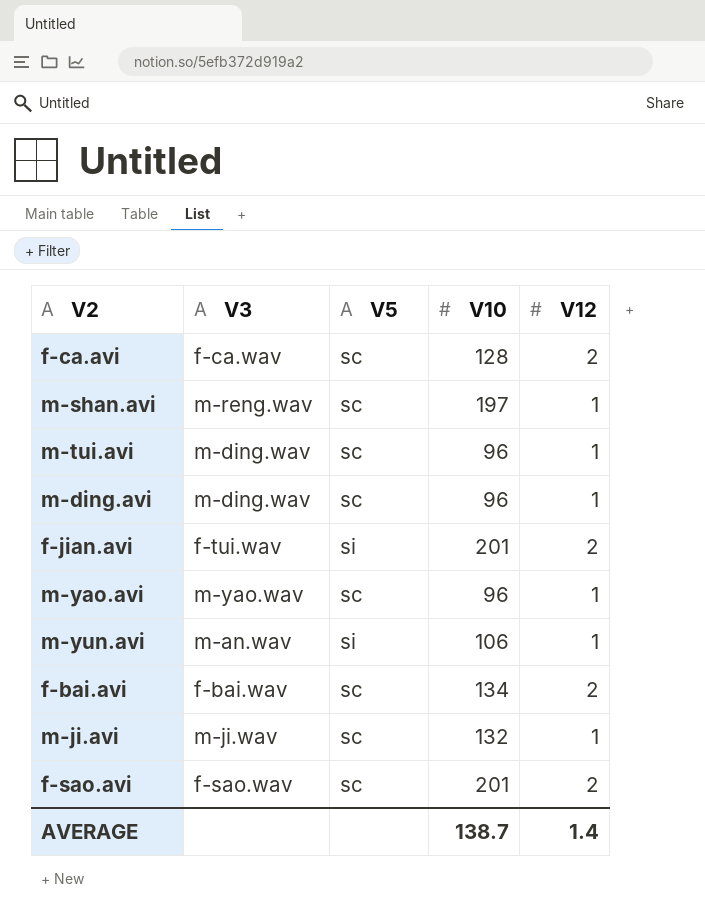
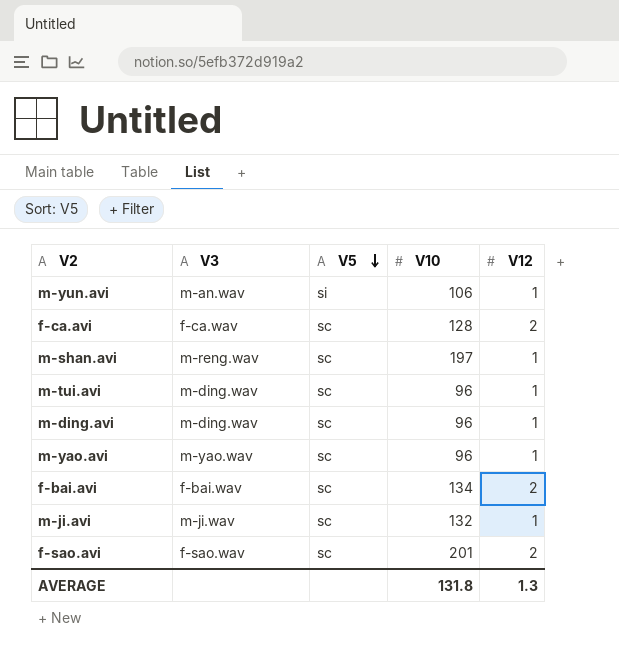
row order: none -> V5 descending
row f-jian.avi: f-tui.wav | si | 201 | 2 -> none
AVERAGE | V10: 138.7 -> 131.8
AVERAGE | V12: 1.4 -> 1.3

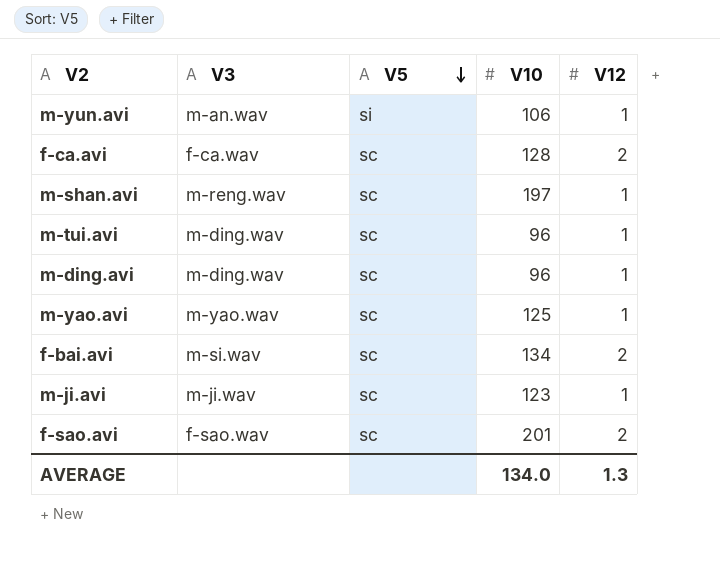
m-yao.avi | V10: 96 -> 125
f-bai.avi | V3: f-bai.wav -> m-si.wav
m-ji.avi | V10: 132 -> 123
AVERAGE | V10: 131.8 -> 134.0

